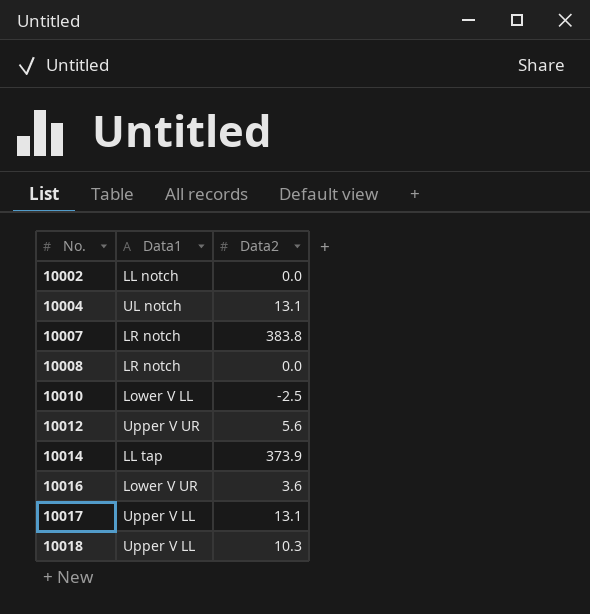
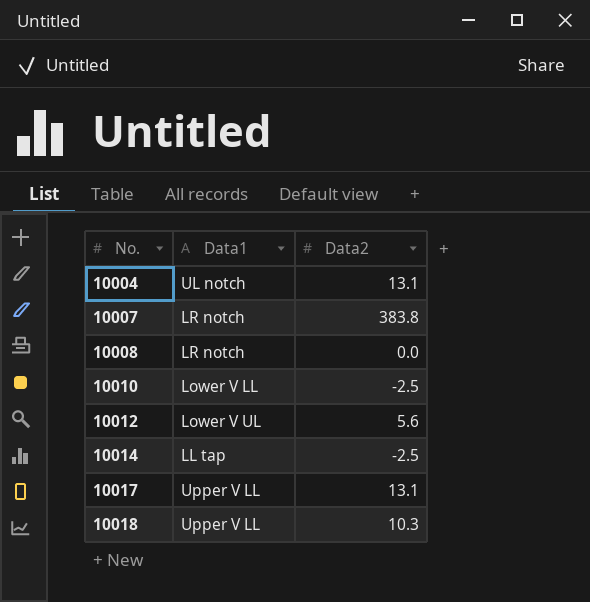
row 10002: LL notch | 0.0 -> none
row 10016: Lower V UR | 3.6 -> none
10012 | Data1: Upper V UR -> Lower V UL
10014 | Data2: 373.9 -> -2.5

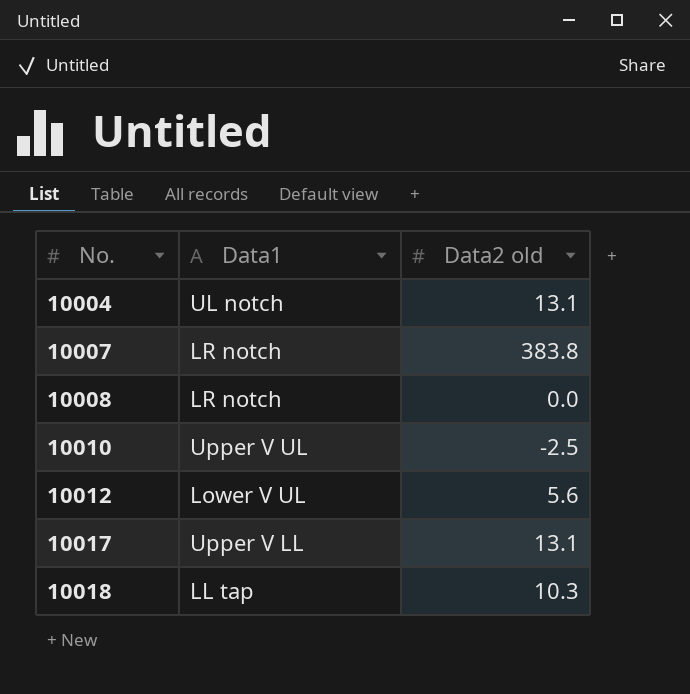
column name: Data2 -> Data2 old
row 10014: LL tap | -2.5 -> none
10010 | Data1: Lower V LL -> Upper V UL
10018 | Data1: Upper V LL -> LL tap

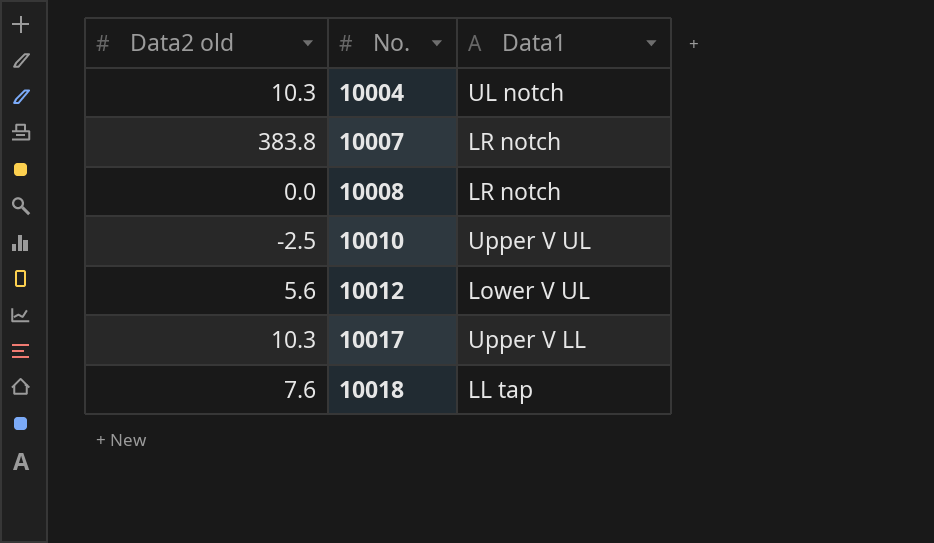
column Data2 old | position: 3 -> 1
10004 | Data2 old: 13.1 -> 10.3
10017 | Data2 old: 13.1 -> 10.3
10018 | Data2 old: 10.3 -> 7.6

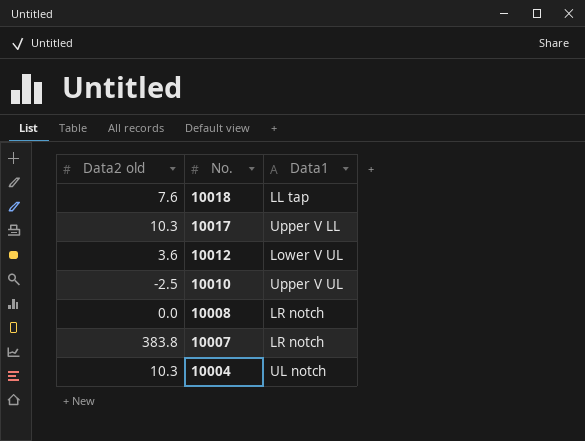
row order: No. ascending -> No. descending
10012 | Data2 old: 5.6 -> 3.6

